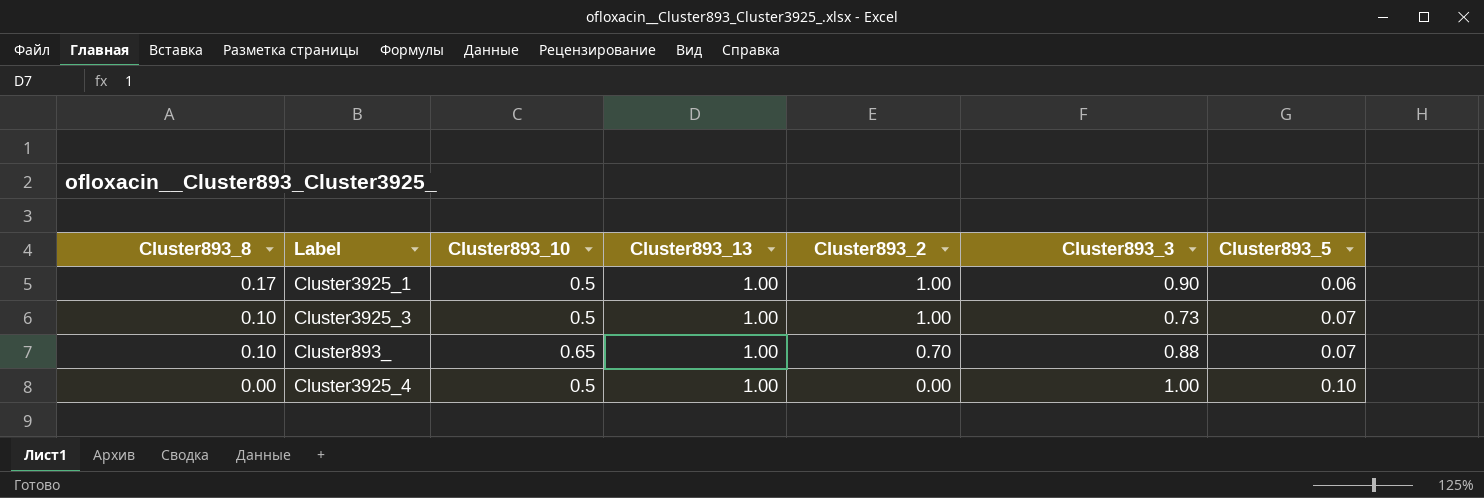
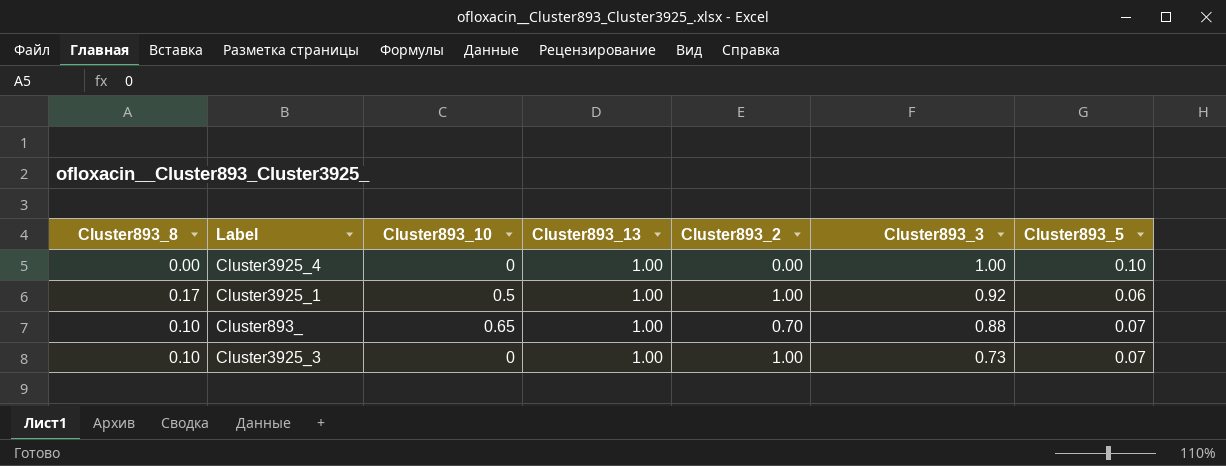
row order: Cluster893_8 descending -> Cluster893_3 descending
Cluster3925_4 | Cluster893_10: 0.5 -> 0
Cluster3925_1 | Cluster893_3: 0.90 -> 0.92
Cluster3925_3 | Cluster893_10: 0.5 -> 0

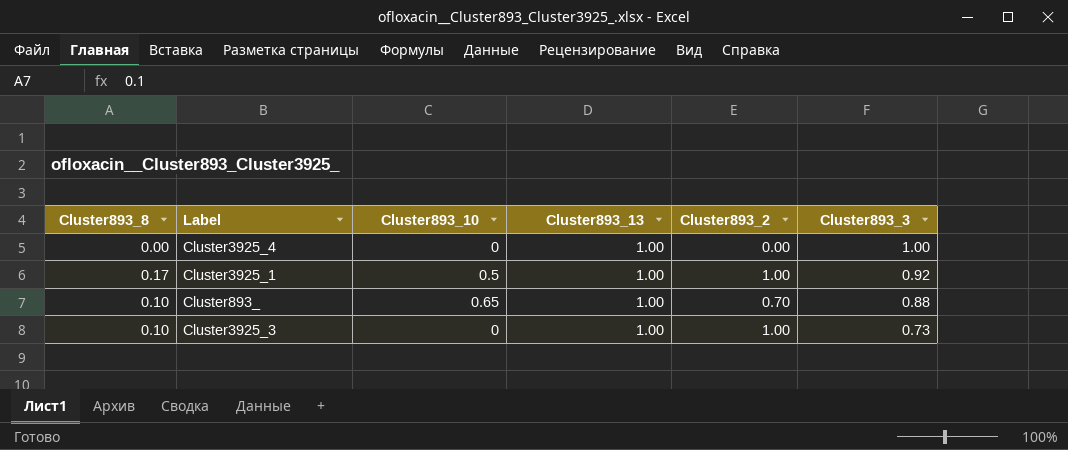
column Cluster893_5 | position: 7 -> none

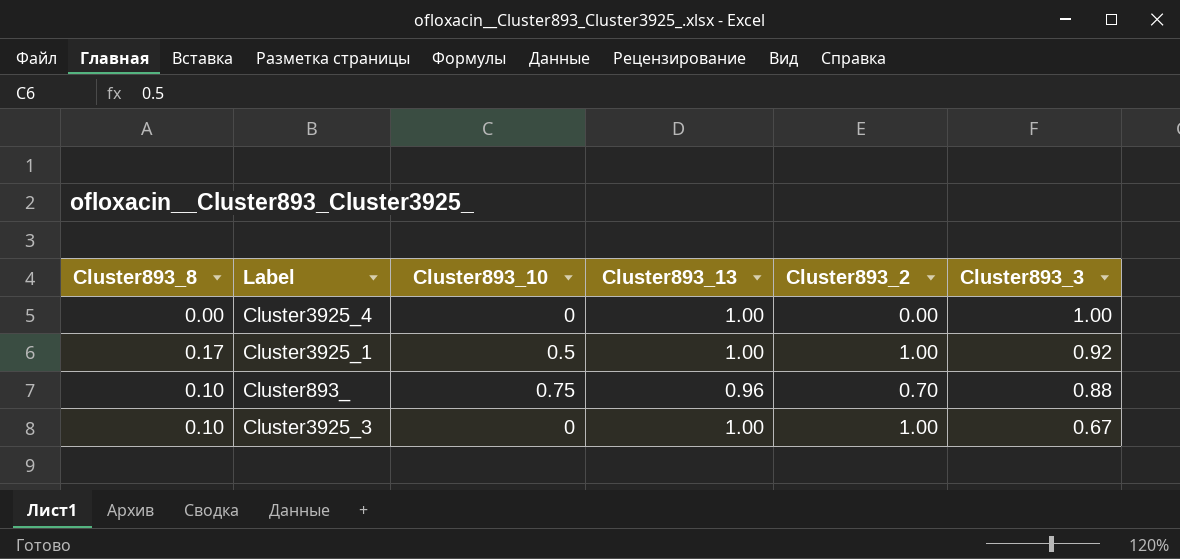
Cluster893_ | Cluster893_10: 0.65 -> 0.75
Cluster893_ | Cluster893_13: 1.00 -> 0.96
Cluster3925_3 | Cluster893_3: 0.73 -> 0.67

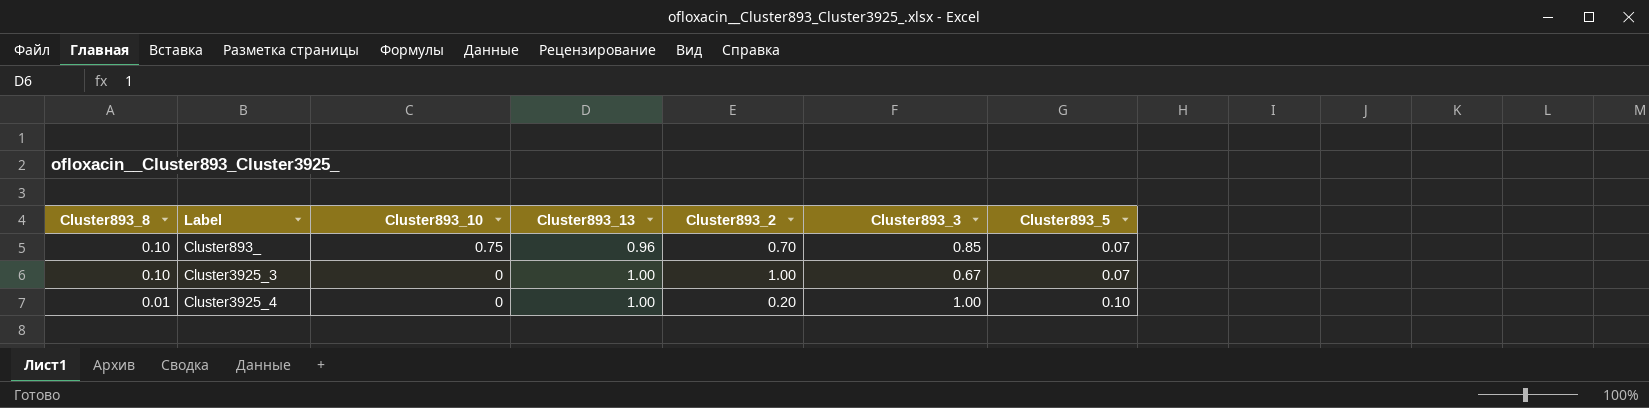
row order: Cluster893_3 descending -> Cluster893_8 descending
column Cluster893_5 | position: none -> 7
row Cluster3925_1: 0.17 | 0.5 | 1.00 | 1.00 | 0.92 -> none
Cluster893_ | Cluster893_3: 0.88 -> 0.85
Cluster3925_4 | Cluster893_8: 0.00 -> 0.01
Cluster3925_4 | Cluster893_2: 0.00 -> 0.20

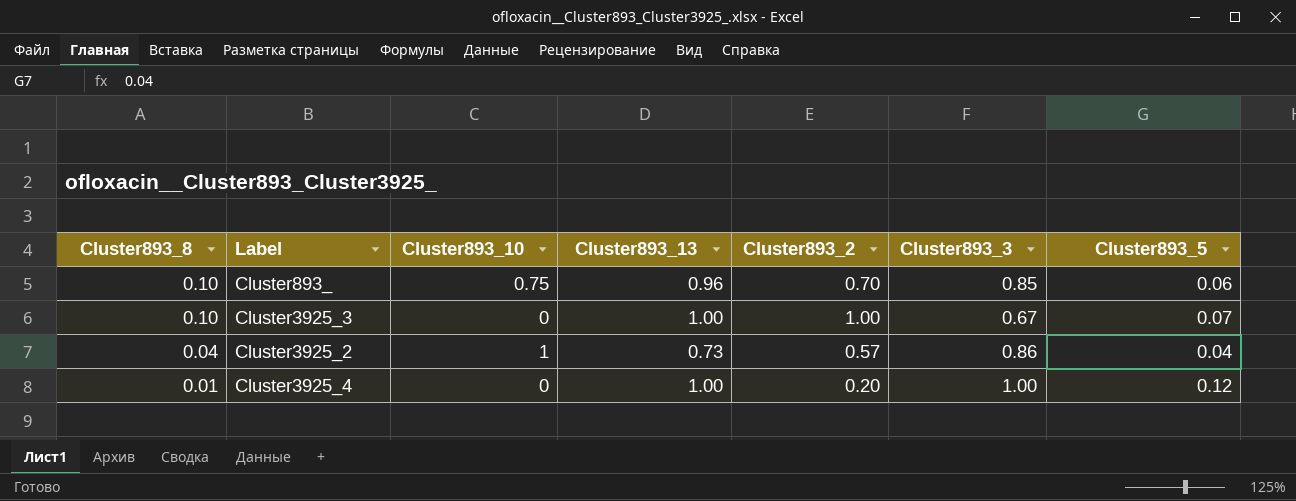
Cluster893_ | Cluster893_5: 0.07 -> 0.06
row Cluster3925_2: none -> 0.04 | 1 | 0.73 | 0.57 | 0.86 | 0.04
Cluster3925_4 | Cluster893_5: 0.10 -> 0.12

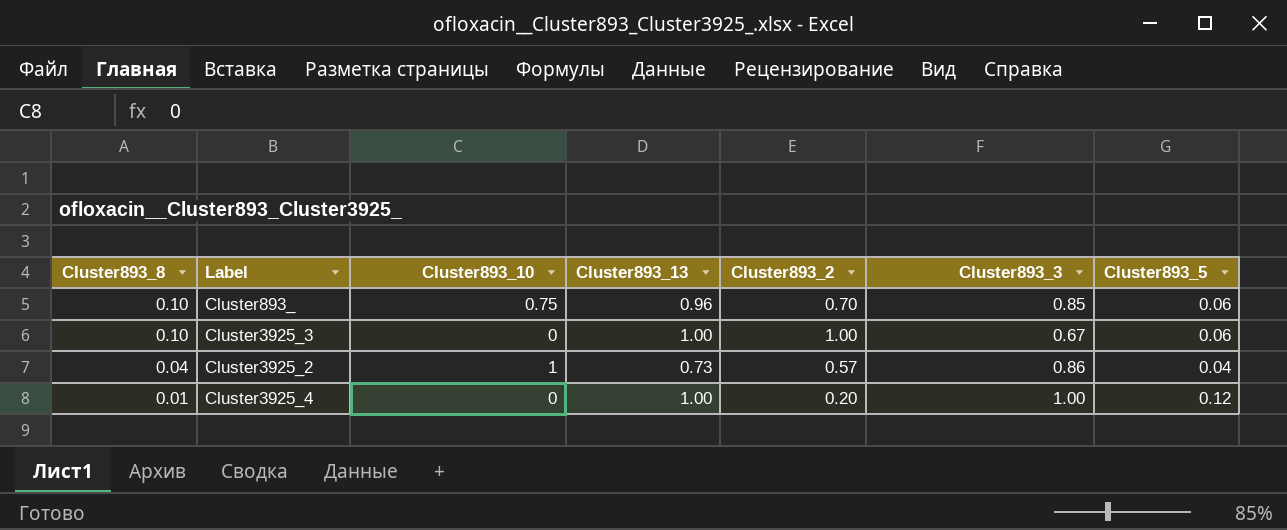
Cluster3925_3 | Cluster893_5: 0.07 -> 0.06

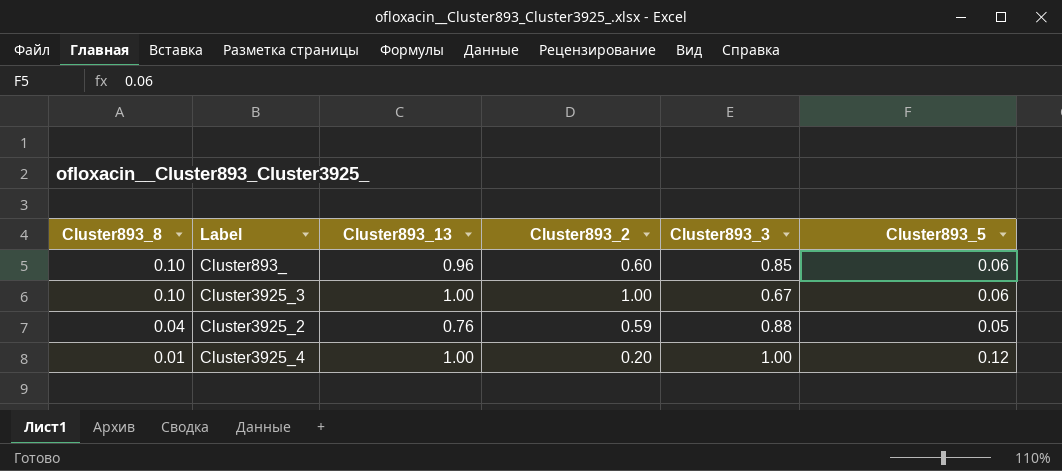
column Cluster893_10 | position: 3 -> none
Cluster893_ | Cluster893_2: 0.70 -> 0.60
Cluster3925_2 | Cluster893_13: 0.73 -> 0.76
Cluster3925_2 | Cluster893_2: 0.57 -> 0.59
Cluster3925_2 | Cluster893_3: 0.86 -> 0.88
Cluster3925_2 | Cluster893_5: 0.04 -> 0.05

